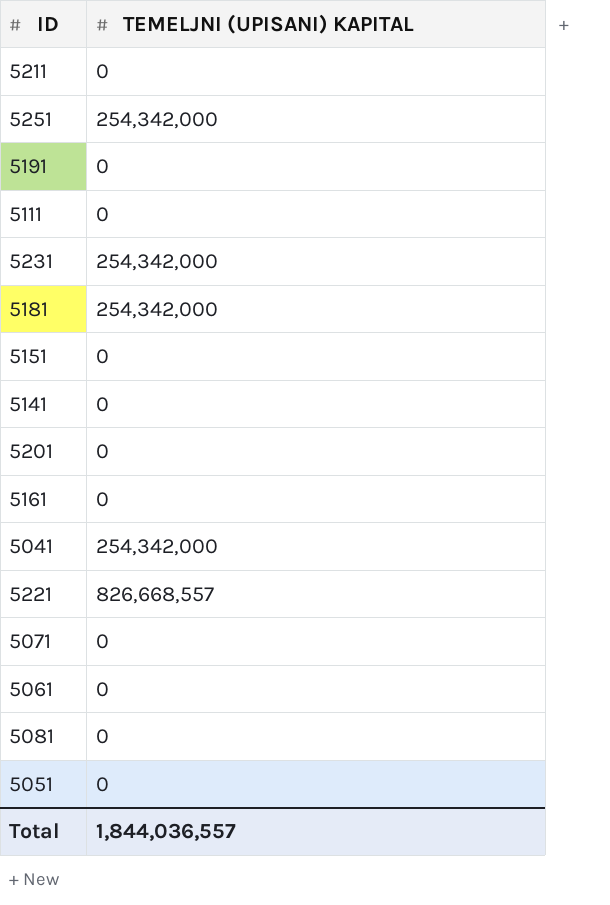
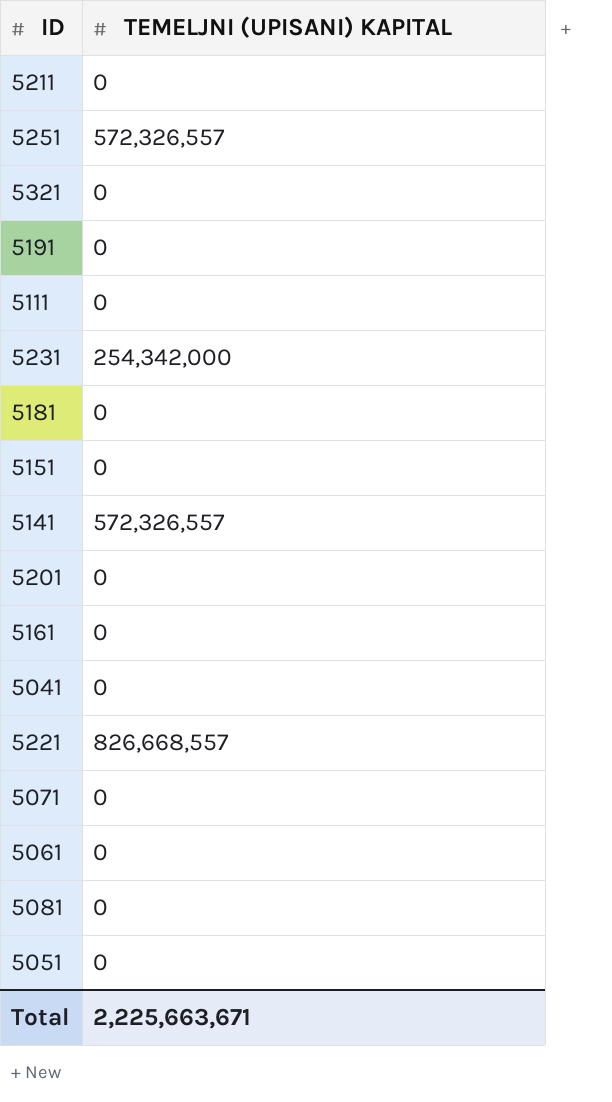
5251 | TEMELJNI (UPISANI) KAPITAL: 254,342,000 -> 572,326,557
row 5321: none -> 0
5181 | TEMELJNI (UPISANI) KAPITAL: 254,342,000 -> 0
5141 | TEMELJNI (UPISANI) KAPITAL: 0 -> 572,326,557
5041 | TEMELJNI (UPISANI) KAPITAL: 254,342,000 -> 0
Total | TEMELJNI (UPISANI) KAPITAL: 1,844,036,557 -> 2,225,663,671

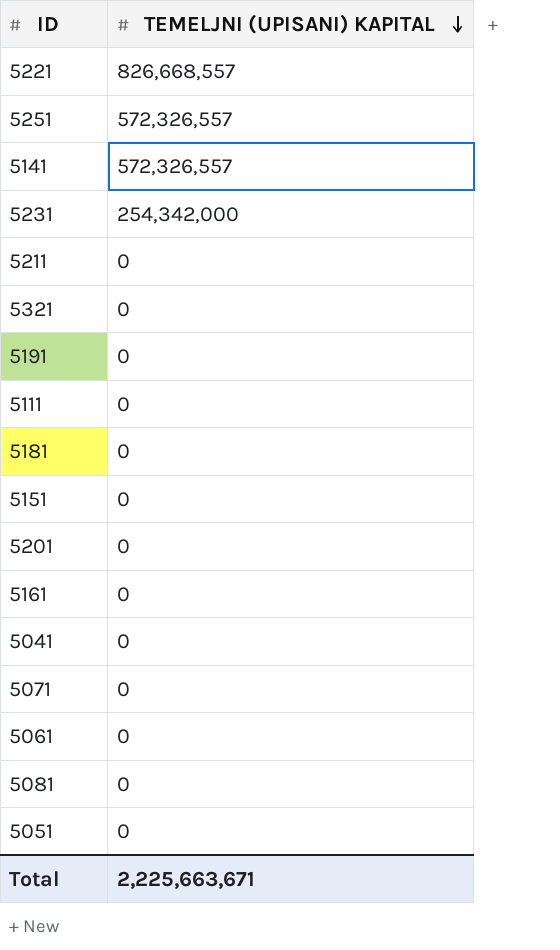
row order: none -> TEMELJNI (UPISANI) KAPITAL descending

